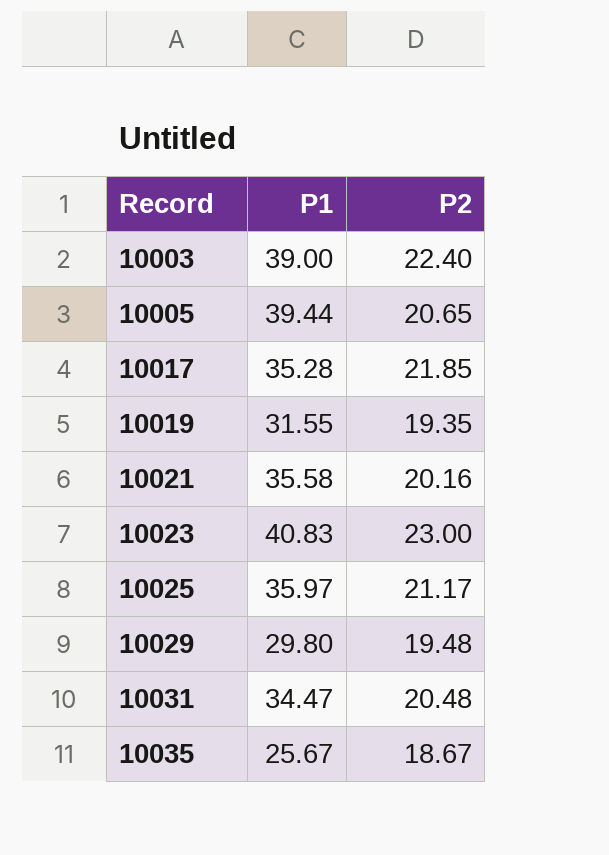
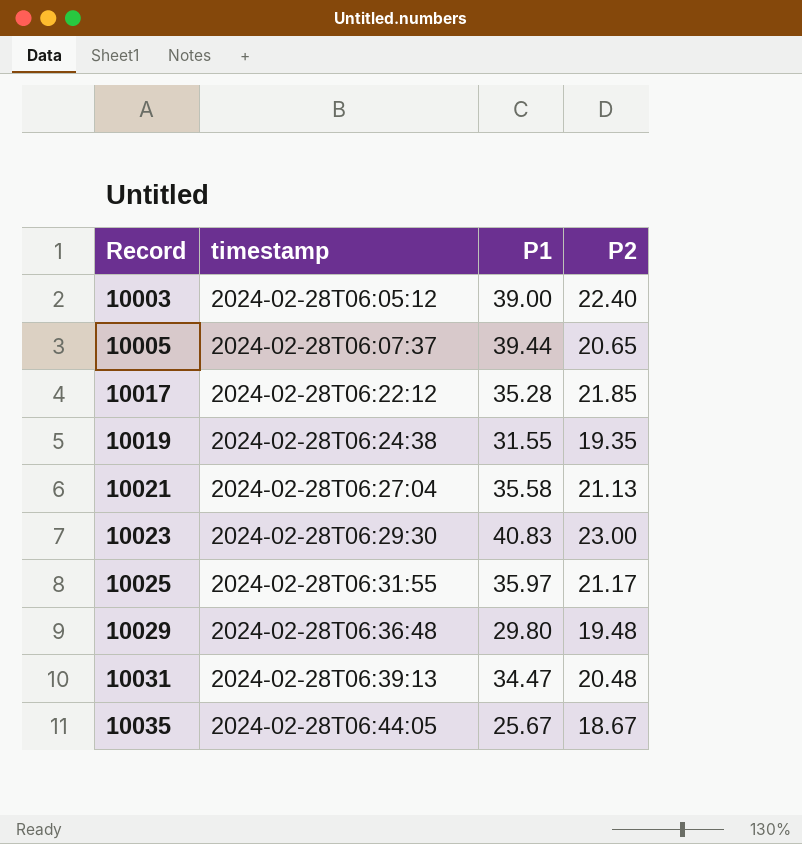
column timestamp | position: none -> 2
10021 | P2: 20.16 -> 21.13

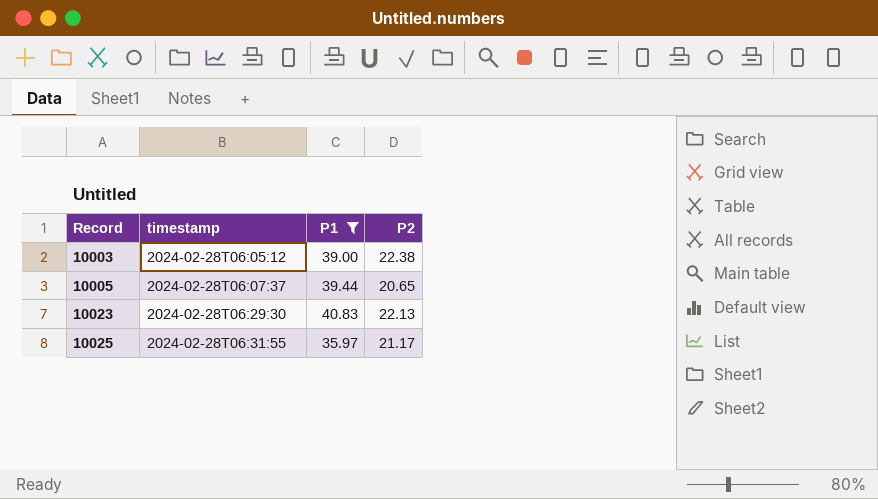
filter: none -> P1 >= 35.97
10003 | P2: 22.40 -> 22.38
10023 | P2: 23.00 -> 22.13

